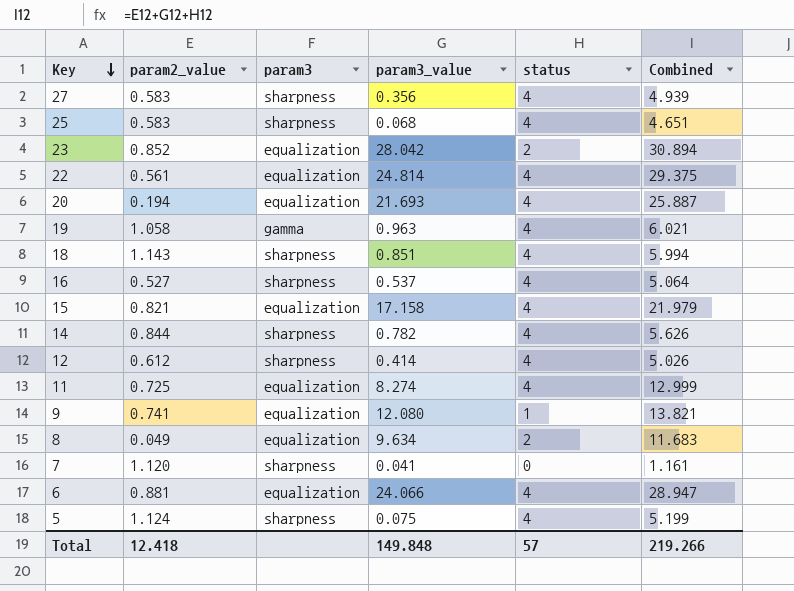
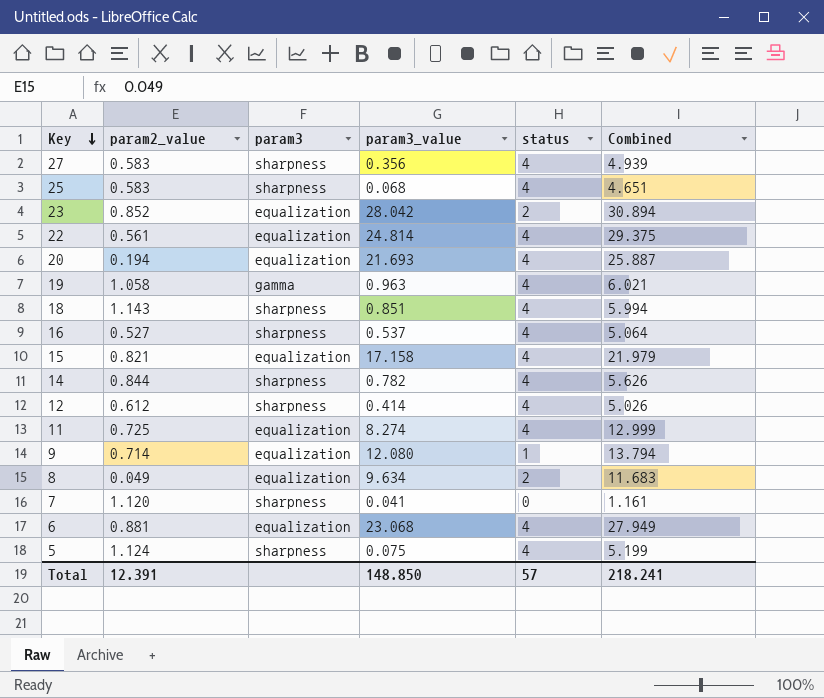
9 | param2_value: 0.741 -> 0.714
9 | Combined: 13.821 -> 13.794
6 | param3_value: 24.066 -> 23.068
6 | Combined: 28.947 -> 27.949
Total | param2_value: 12.418 -> 12.391
Total | param3_value: 149.848 -> 148.850
Total | Combined: 219.266 -> 218.241

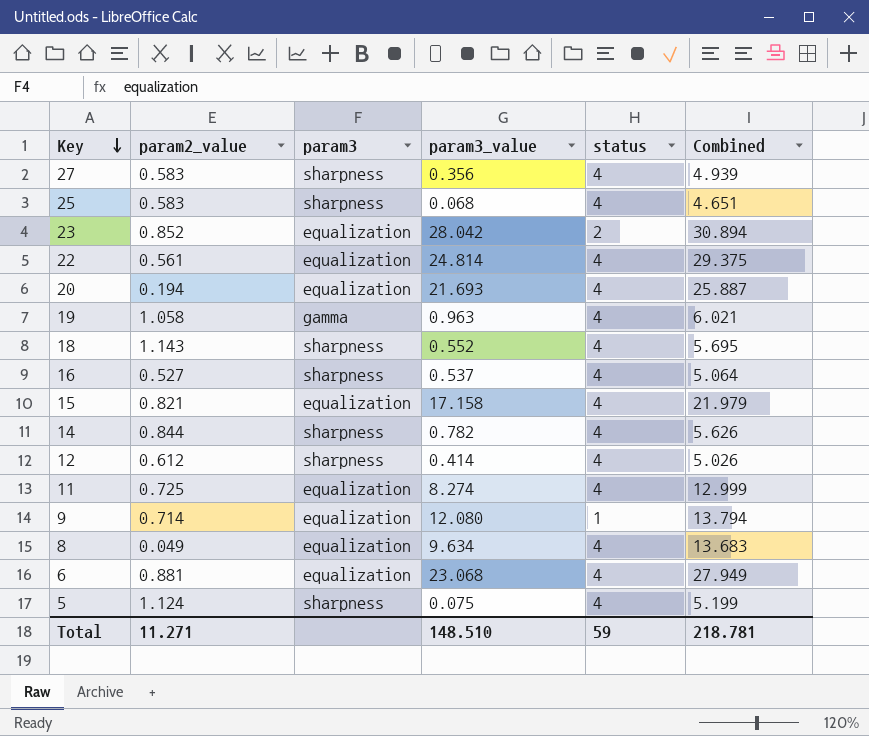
row 7: 1.120 | sharpness | 0.041 | 0 | 1.161 -> none
18 | param3_value: 0.851 -> 0.552
18 | Combined: 5.994 -> 5.695
8 | status: 2 -> 4
8 | Combined: 11.683 -> 13.683
Total | param2_value: 12.391 -> 11.271
Total | param3_value: 148.850 -> 148.510
Total | status: 57 -> 59
Total | Combined: 218.241 -> 218.781

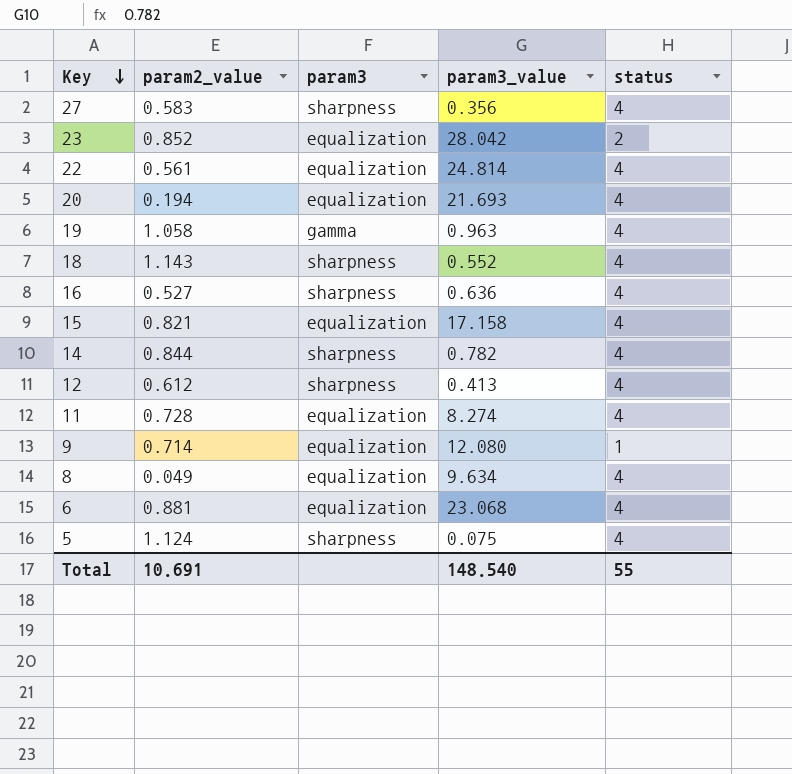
column Combined | formula: [param2_value] + [param3_value] + [status] -> none
row 25: 0.583 | sharpness | 0.068 | 4 | 4.651 -> none
16 | param3_value: 0.537 -> 0.636
12 | param3_value: 0.414 -> 0.413
11 | param2_value: 0.725 -> 0.728
Total | param2_value: 11.271 -> 10.691
Total | param3_value: 148.510 -> 148.540
Total | status: 59 -> 55

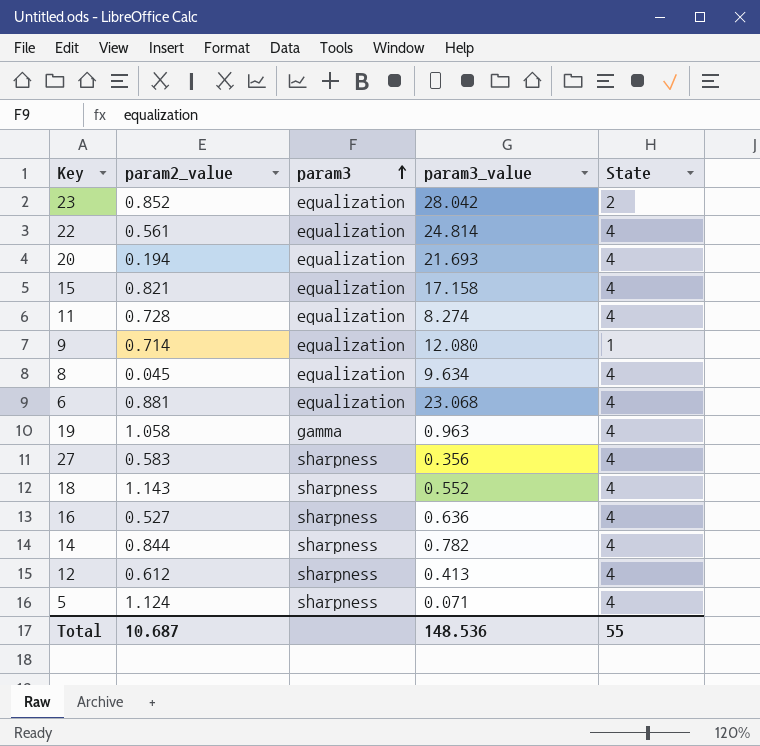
row order: Key descending -> param3 ascending
column name: status -> State
8 | param2_value: 0.049 -> 0.045
5 | param3_value: 0.075 -> 0.071
Total | param2_value: 10.691 -> 10.687
Total | param3_value: 148.540 -> 148.536

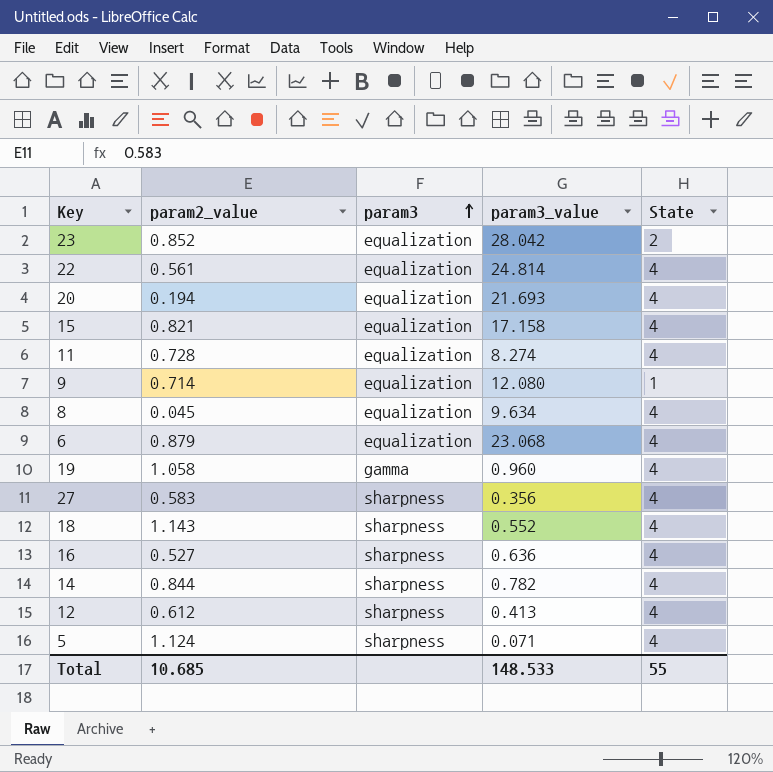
6 | param2_value: 0.881 -> 0.879
19 | param3_value: 0.963 -> 0.960
Total | param2_value: 10.687 -> 10.685
Total | param3_value: 148.536 -> 148.533

